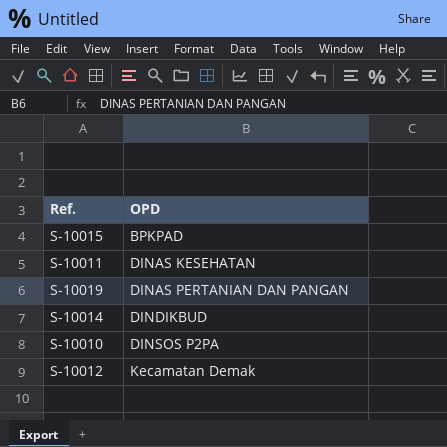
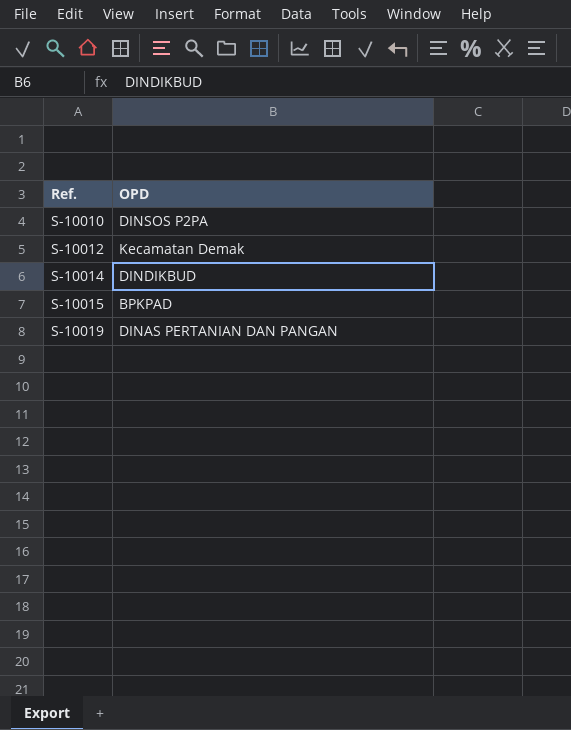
row order: OPD ascending -> Ref. ascending
row S-10011: DINAS KESEHATAN -> none

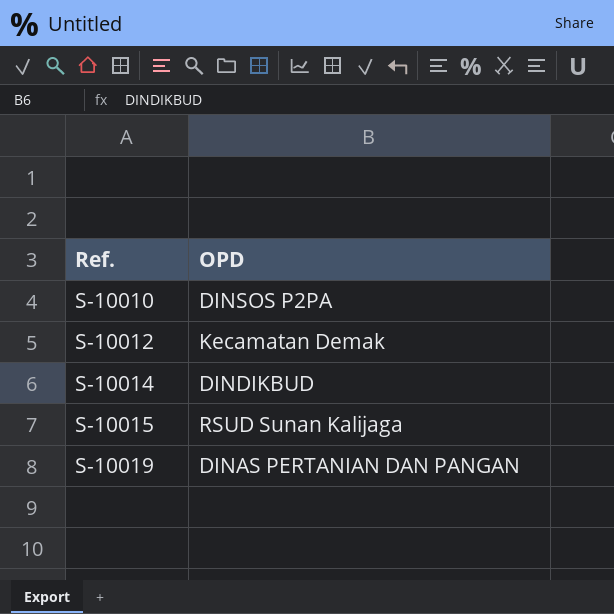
S-10015 | OPD: BPKPAD -> RSUD Sunan Kalijaga

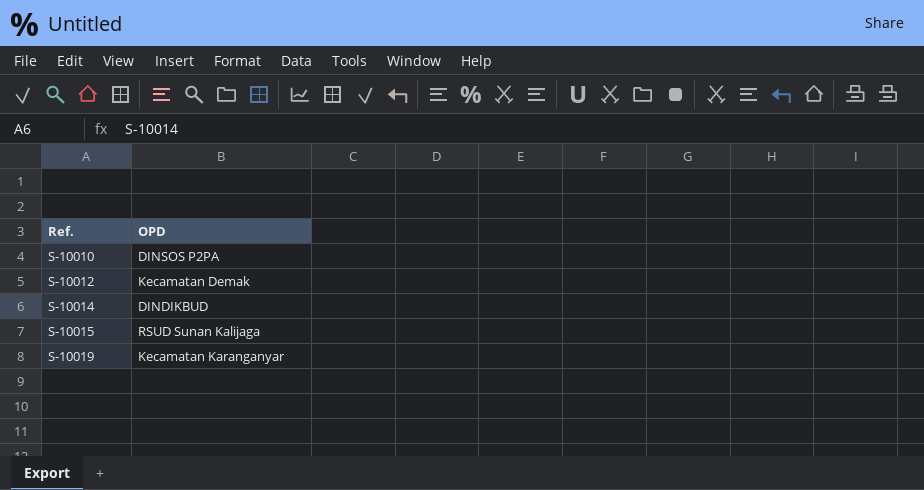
S-10019 | OPD: DINAS PERTANIAN DAN PANGAN -> Kecamatan Karanganyar

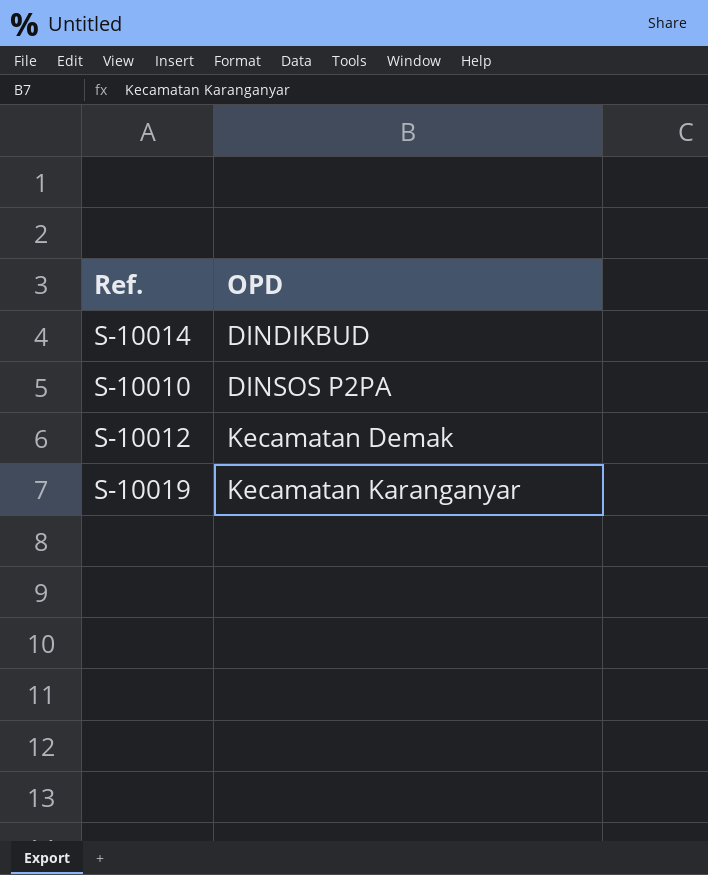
row order: Ref. ascending -> OPD ascending
row S-10015: RSUD Sunan Kalijaga -> none

